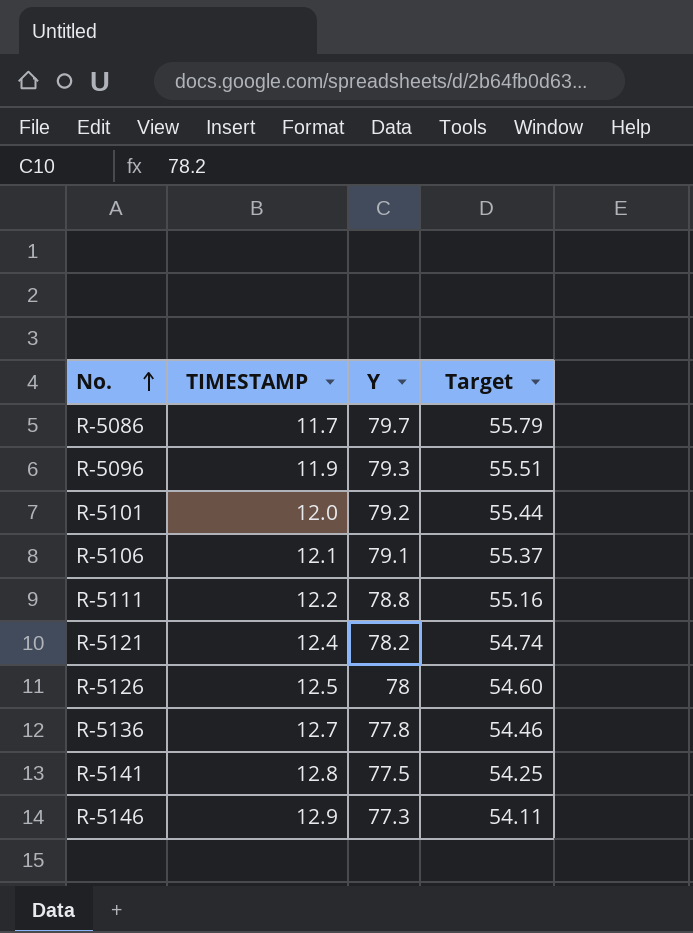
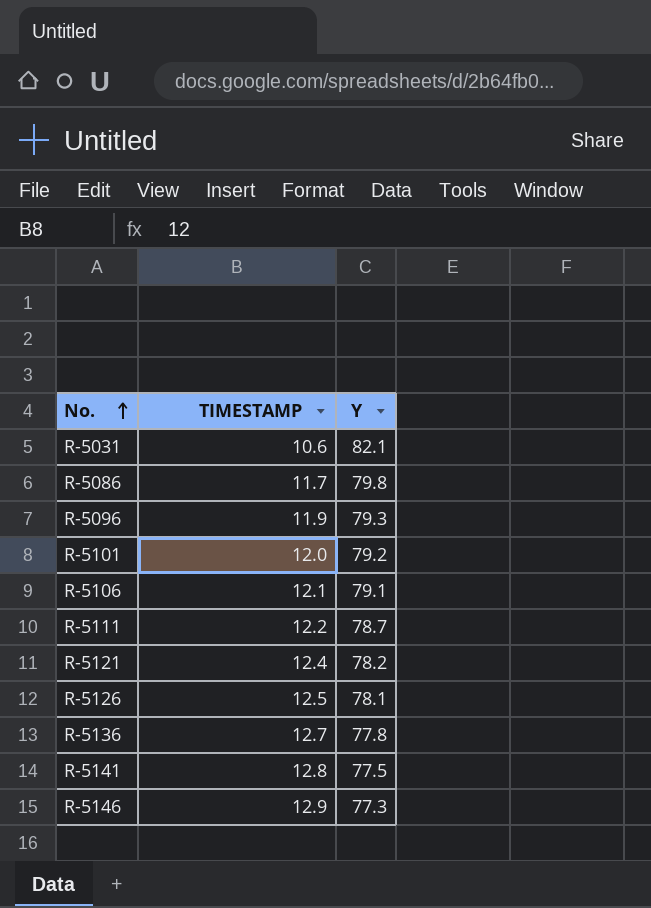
column Target | formula: [Y] * 0.7 -> none
row R-5031: none -> 10.6 | 82.1
R-5086 | Y: 79.7 -> 79.8
R-5111 | Y: 78.8 -> 78.7
R-5126 | Y: 78 -> 78.1

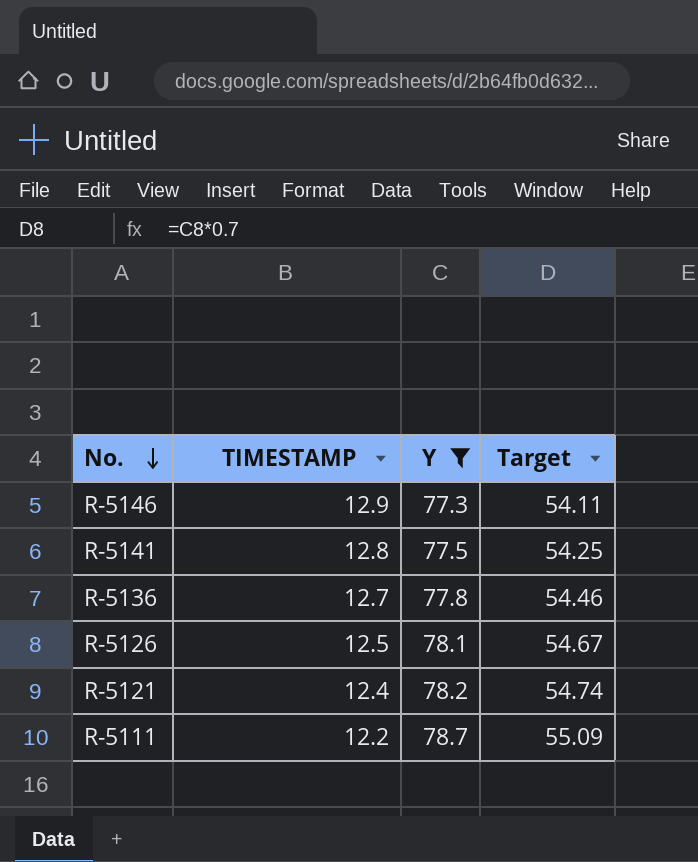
filter: none -> Y <= 78.7
row order: No. ascending -> No. descending
column Target | formula: none -> [Y] * 0.7

